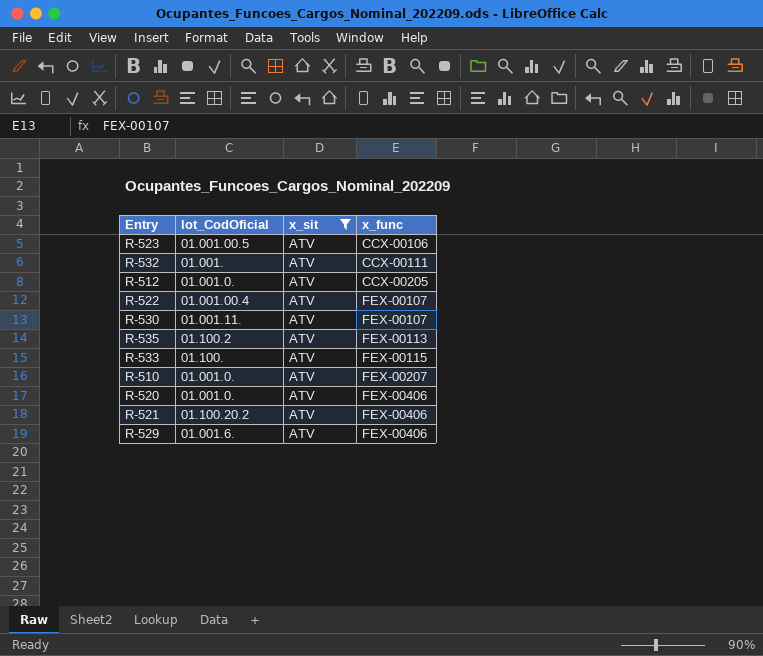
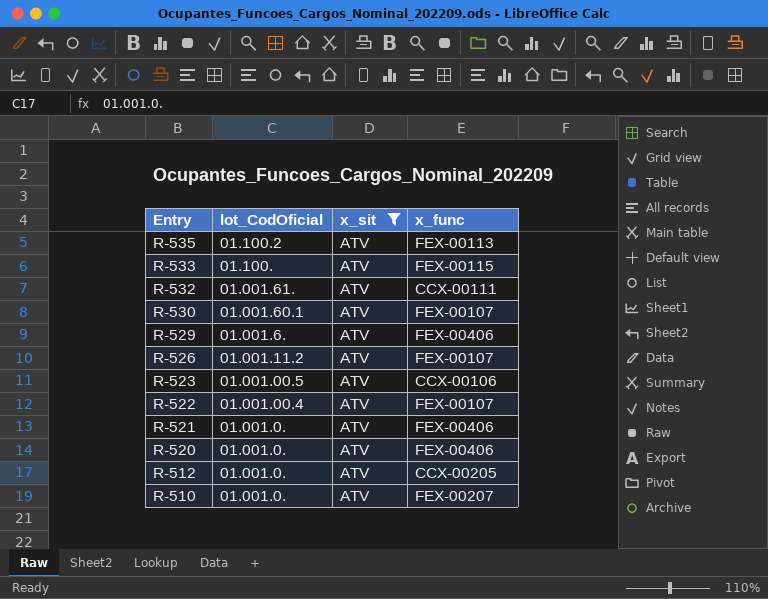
row order: x_func ascending -> Entry descending
R-532 | lot_CodOficial: 01.001. -> 01.001.61.
R-530 | lot_CodOficial: 01.001.11. -> 01.001.60.1
row R-526: none -> 01.001.11.2 | ATV | FEX-00107
R-521 | lot_CodOficial: 01.100.20.2 -> 01.001.0.

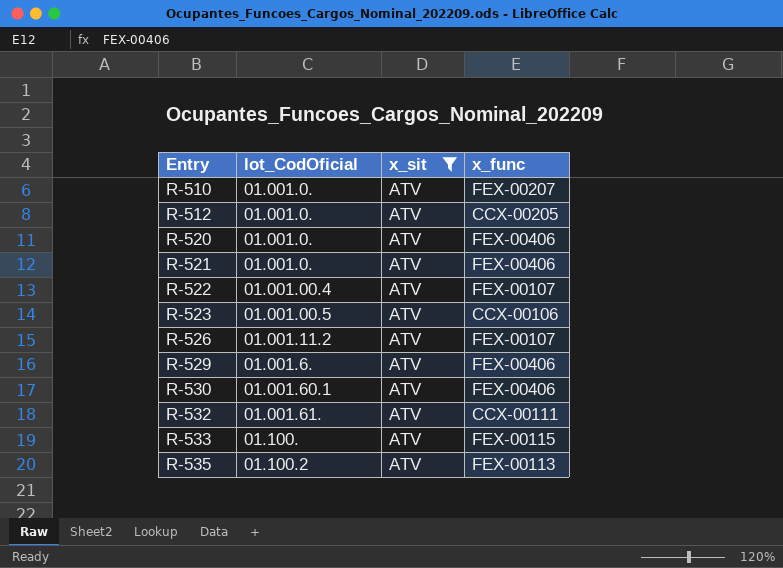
row order: Entry descending -> Entry ascending
R-530 | x_func: FEX-00107 -> FEX-00406

